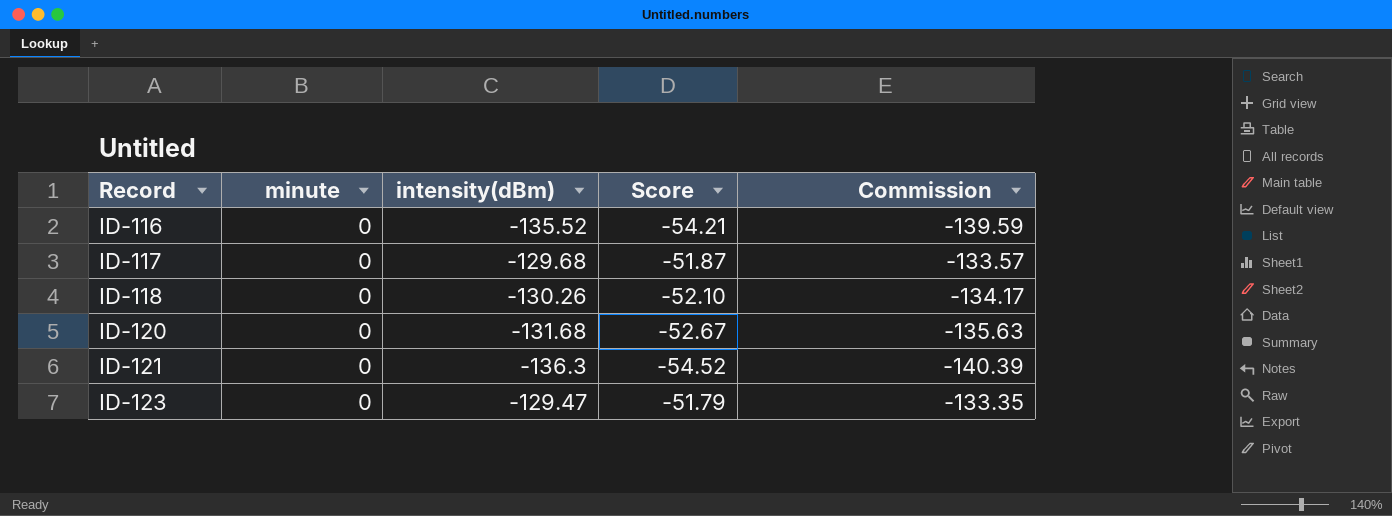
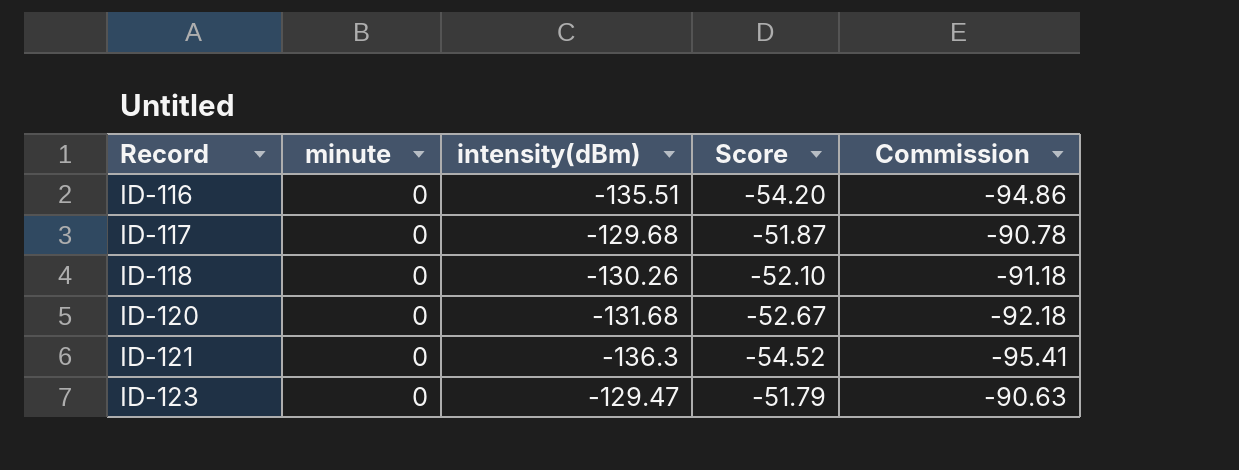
column Commission | formula: [intensity(dBm)] * 1.03 -> [intensity(dBm)] * 0.7
ID-116 | intensity(dBm): -135.52 -> -135.51
ID-116 | Score: -54.21 -> -54.20

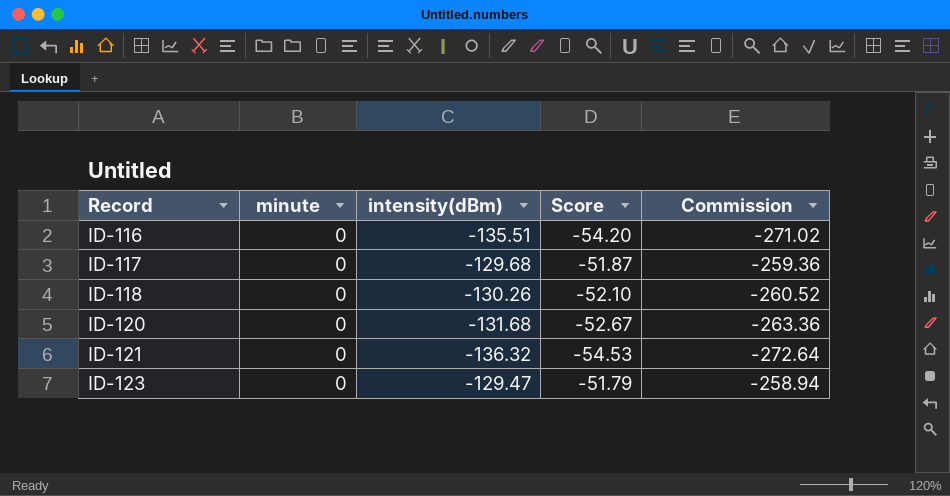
column Commission | formula: [intensity(dBm)] * 0.7 -> [intensity(dBm)] * 2
ID-121 | intensity(dBm): -136.3 -> -136.32
ID-121 | Score: -54.52 -> -54.53

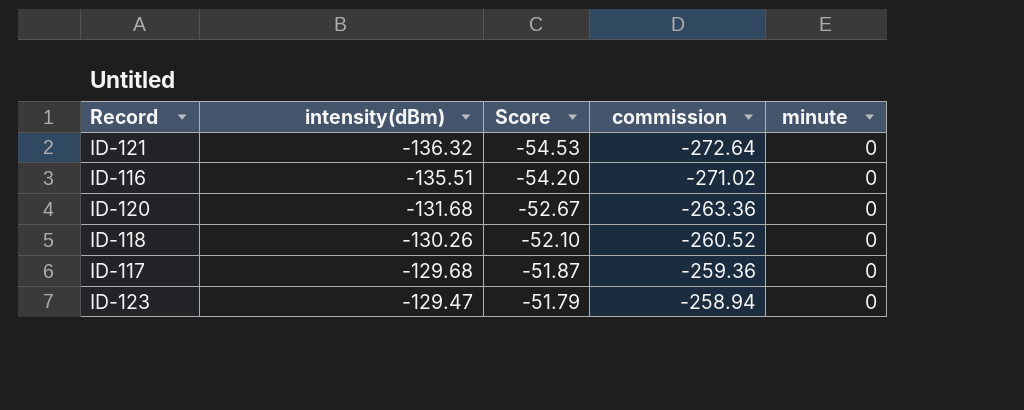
row order: Record ascending -> intensity(dBm) ascending
column name: Commission -> commission
column minute | position: 2 -> 5

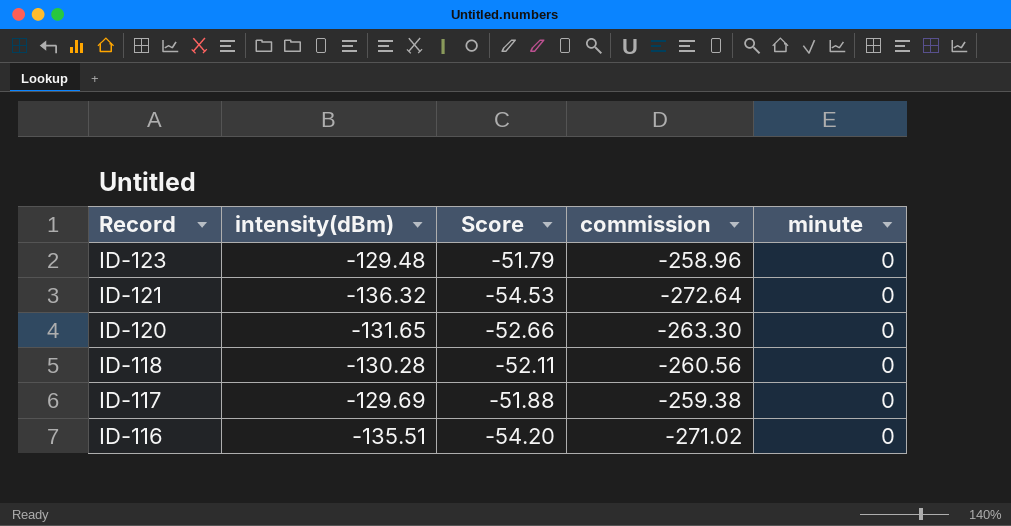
row order: intensity(dBm) ascending -> Record descending
ID-123 | intensity(dBm): -129.47 -> -129.48
ID-123 | commission: -258.94 -> -258.96
ID-120 | intensity(dBm): -131.68 -> -131.65
ID-120 | Score: -52.67 -> -52.66
ID-120 | commission: -263.36 -> -263.30
ID-118 | intensity(dBm): -130.26 -> -130.28
ID-118 | Score: -52.10 -> -52.11
ID-118 | commission: -260.52 -> -260.56
ID-117 | intensity(dBm): -129.68 -> -129.69
ID-117 | Score: -51.87 -> -51.88
ID-117 | commission: -259.36 -> -259.38

